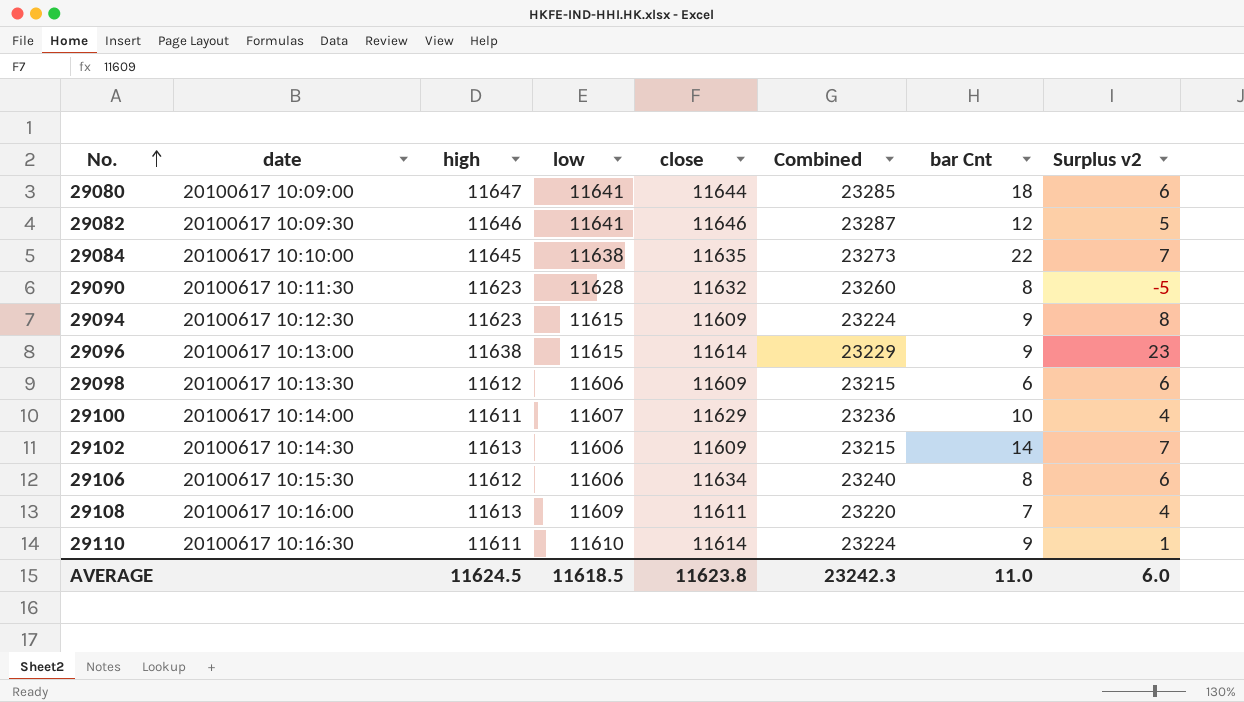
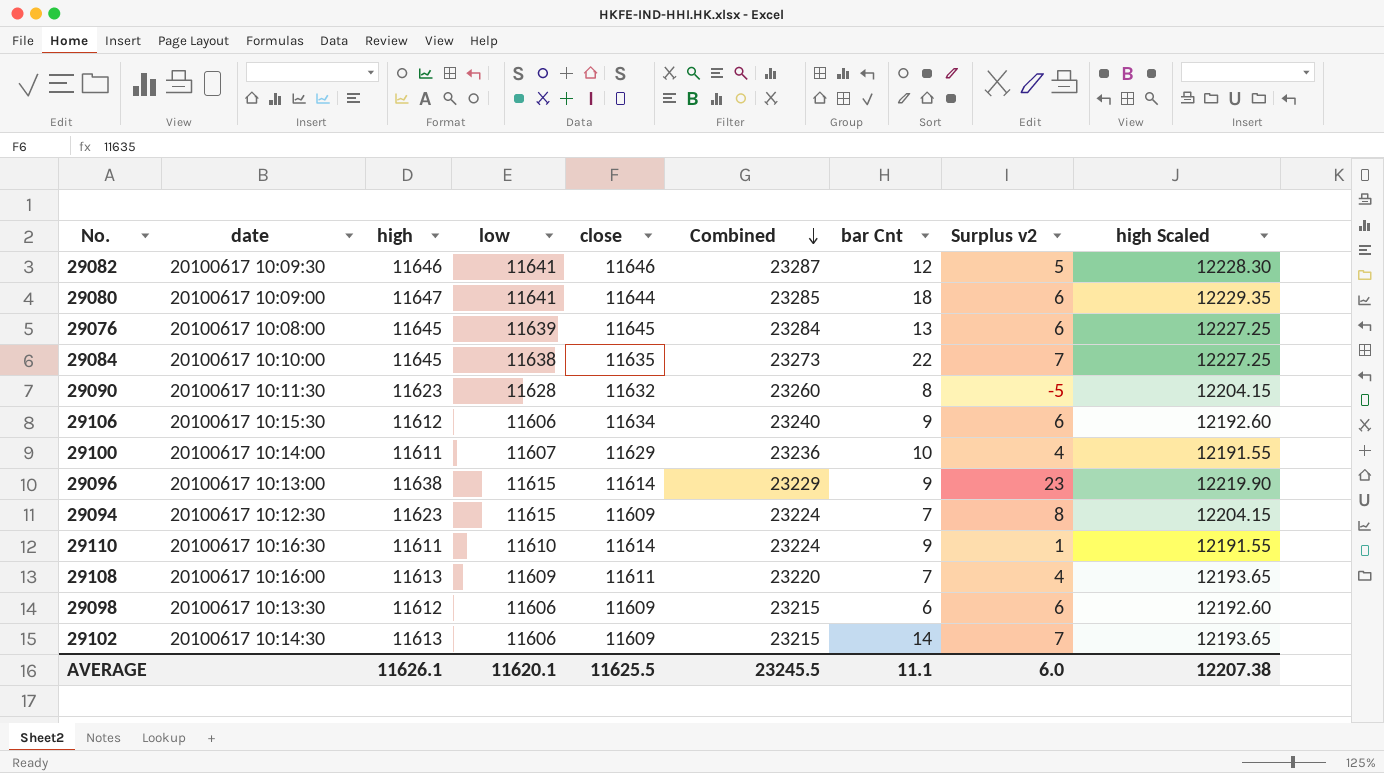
row order: No. ascending -> Combined descending
column high Scaled | formula: none -> [high] * 1.05
row 29076: none -> 20100617 10:08:00 | 11645 | 11639 | 11645 | 23284 | 13 | 6 | 12227.25
29106 | bar Cnt: 8 -> 9
29094 | bar Cnt: 9 -> 7
AVERAGE | high: 11624.5 -> 11626.1
AVERAGE | low: 11618.5 -> 11620.1
AVERAGE | close: 11623.8 -> 11625.5
AVERAGE | Combined: 23242.3 -> 23245.5
AVERAGE | bar Cnt: 11.0 -> 11.1

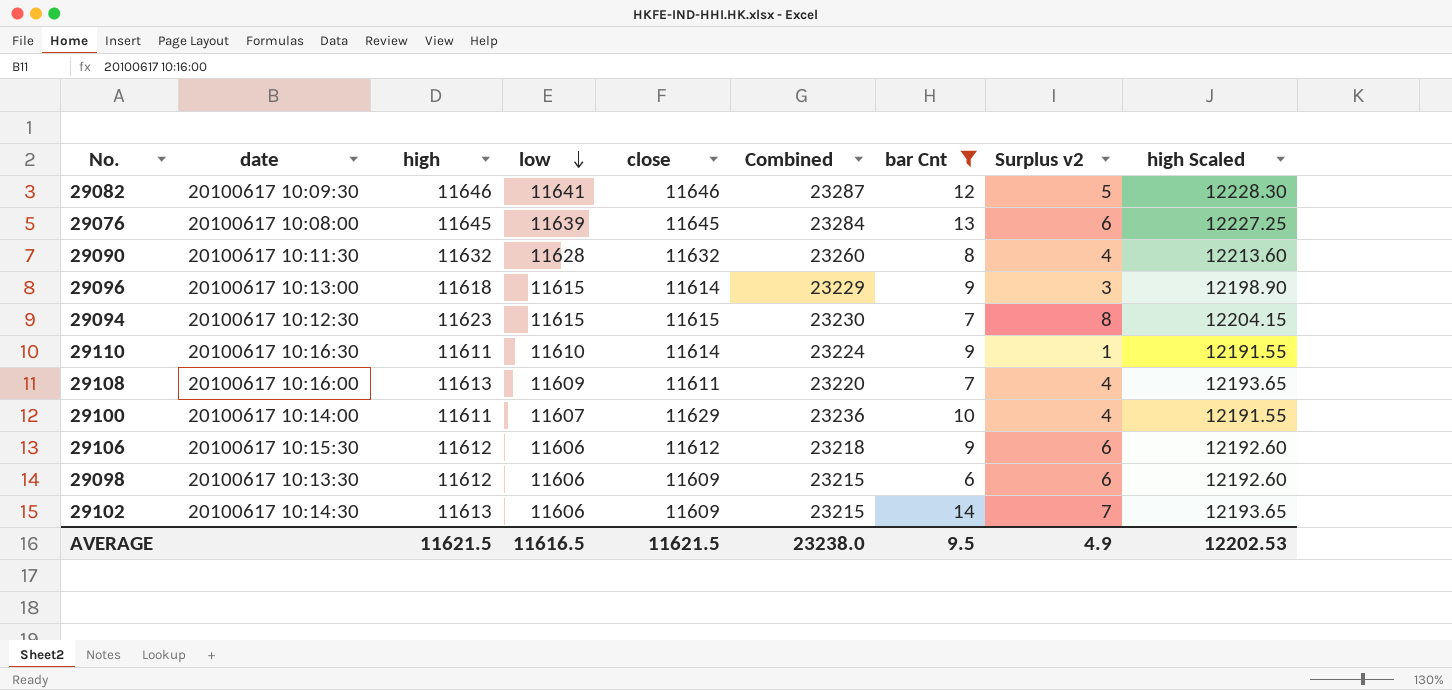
filter: none -> bar Cnt <= 14
row order: Combined descending -> low descending
29090 | high: 11623 -> 11632
29090 | Surplus v2: -5 -> 4
29090 | high Scaled: 12204.15 -> 12213.60
29096 | high: 11638 -> 11618
29096 | Surplus v2: 23 -> 3
29096 | high Scaled: 12219.90 -> 12198.90
29094 | close: 11609 -> 11615
29094 | Combined: 23224 -> 23230
29106 | close: 11634 -> 11612
29106 | Combined: 23240 -> 23218
AVERAGE | high: 11626.1 -> 11621.5
AVERAGE | low: 11620.1 -> 11616.5
AVERAGE | close: 11625.5 -> 11621.5
AVERAGE | Combined: 23245.5 -> 23238.0
AVERAGE | bar Cnt: 11.1 -> 9.5
AVERAGE | Surplus v2: 6.0 -> 4.9
AVERAGE | high Scaled: 12207.38 -> 12202.53

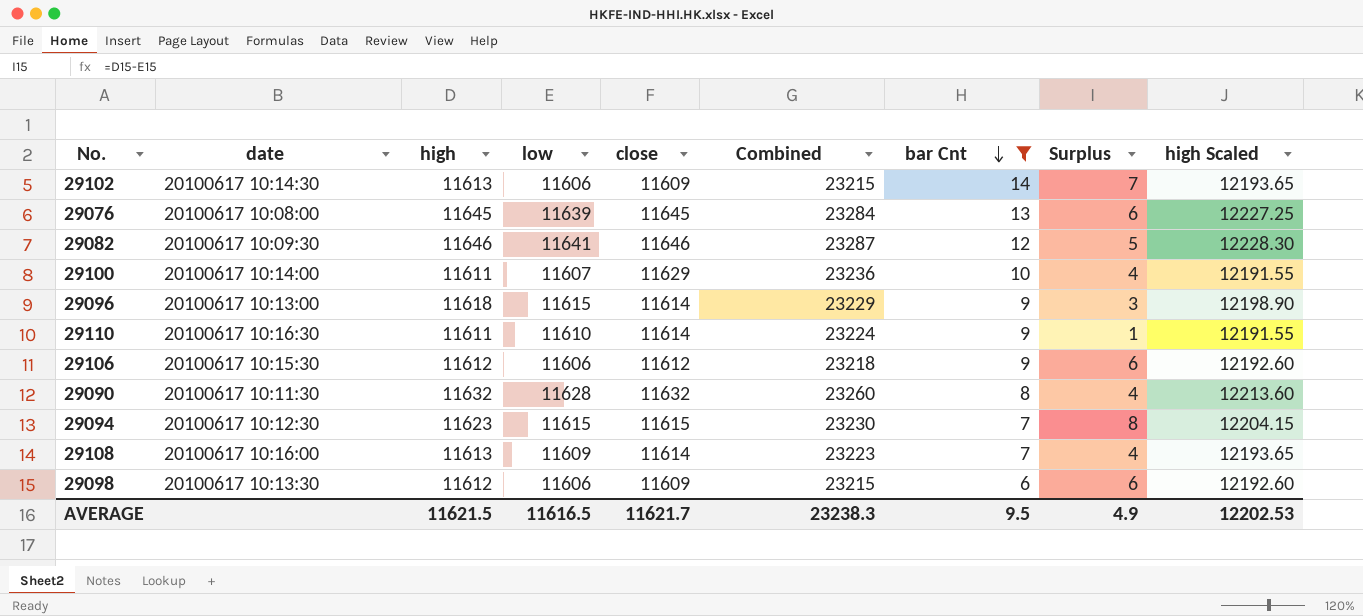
row order: low descending -> bar Cnt descending
column name: Surplus v2 -> Surplus
29108 | close: 11611 -> 11614
29108 | Combined: 23220 -> 23223
AVERAGE | close: 11621.5 -> 11621.7
AVERAGE | Combined: 23238.0 -> 23238.3

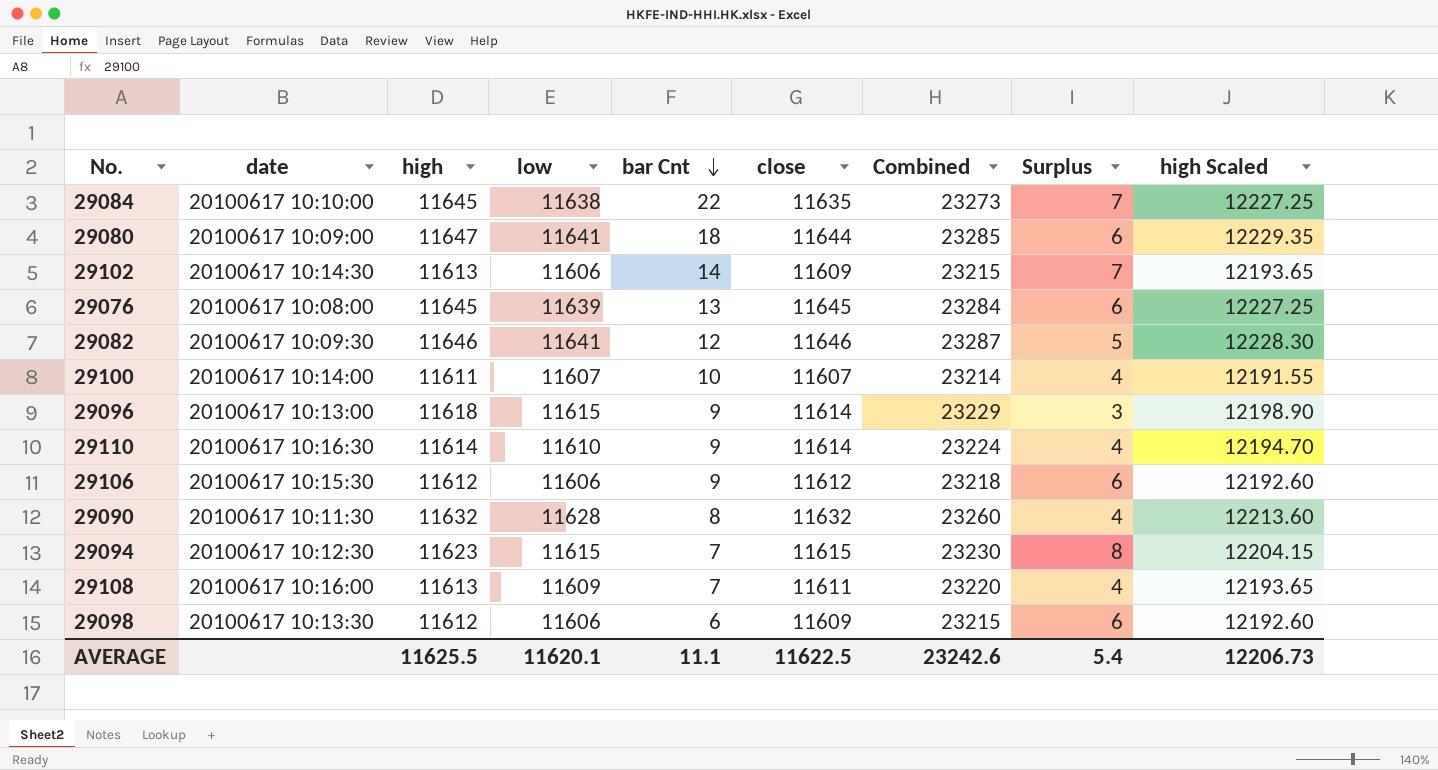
filter: bar Cnt <= 14 -> none
column bar Cnt | position: 7 -> 5
29100 | close: 11629 -> 11607
29100 | Combined: 23236 -> 23214
29110 | high: 11611 -> 11614
29110 | Surplus: 1 -> 4
29110 | high Scaled: 12191.55 -> 12194.70
29108 | close: 11614 -> 11611
29108 | Combined: 23223 -> 23220
AVERAGE | high: 11621.5 -> 11625.5
AVERAGE | low: 11616.5 -> 11620.1
AVERAGE | bar Cnt: 9.5 -> 11.1
AVERAGE | close: 11621.7 -> 11622.5
AVERAGE | Combined: 23238.3 -> 23242.6
AVERAGE | Surplus: 4.9 -> 5.4
AVERAGE | high Scaled: 12202.53 -> 12206.73

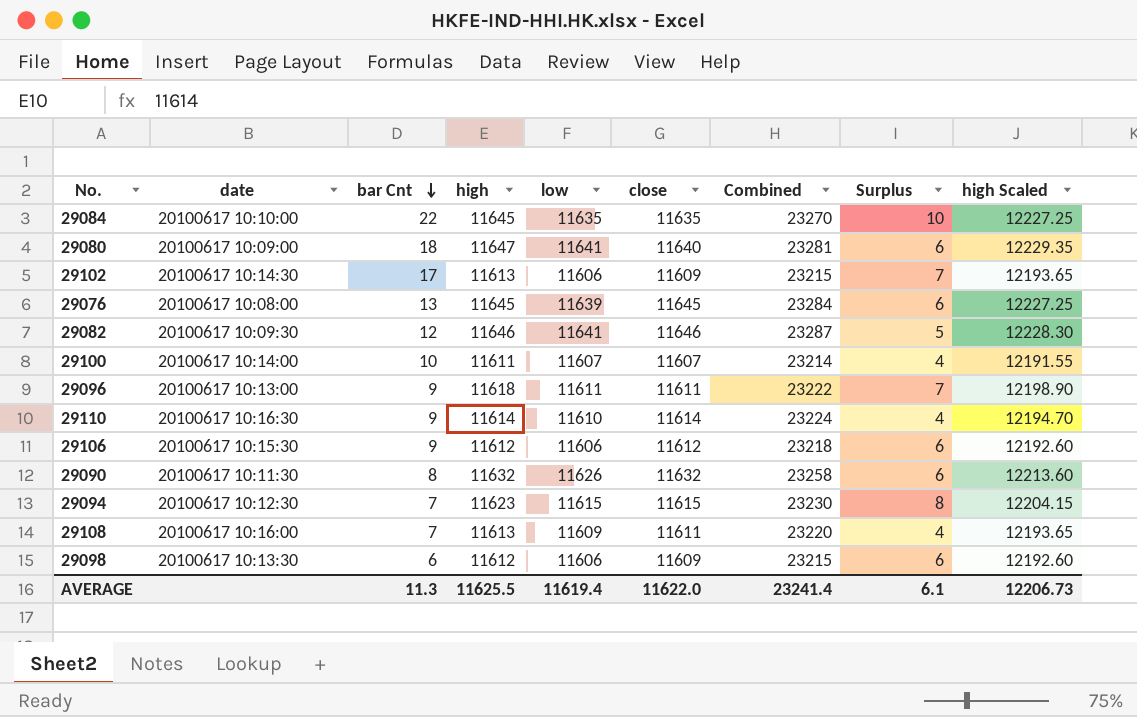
column bar Cnt | position: 5 -> 3
29084 | low: 11638 -> 11635
29084 | Combined: 23273 -> 23270
29084 | Surplus: 7 -> 10
29080 | close: 11644 -> 11640
29080 | Combined: 23285 -> 23281
29102 | bar Cnt: 14 -> 17
29096 | low: 11615 -> 11611
29096 | close: 11614 -> 11611
29096 | Combined: 23229 -> 23222
29096 | Surplus: 3 -> 7
29090 | low: 11628 -> 11626
29090 | Combined: 23260 -> 23258
29090 | Surplus: 4 -> 6
AVERAGE | bar Cnt: 11.1 -> 11.3
AVERAGE | low: 11620.1 -> 11619.4
AVERAGE | close: 11622.5 -> 11622.0
AVERAGE | Combined: 23242.6 -> 23241.4
AVERAGE | Surplus: 5.4 -> 6.1

